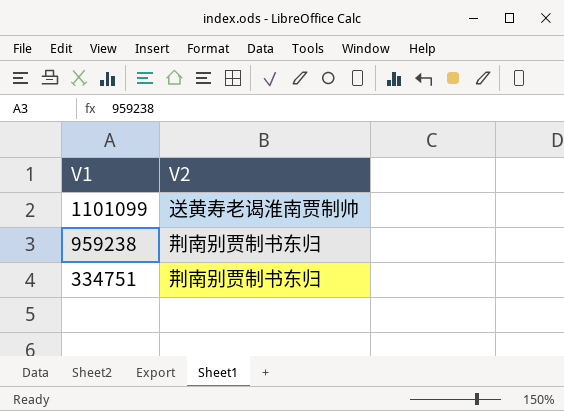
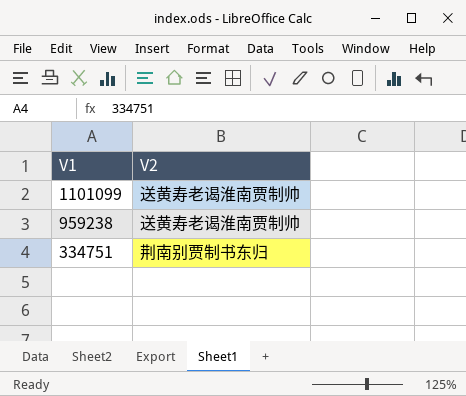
959238 | V2: 荆南别贾制书东归 -> 送黄寿老谒淮南贾制帅

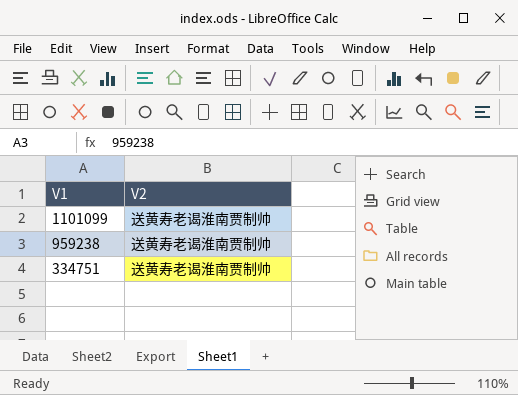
334751 | V2: 荆南别贾制书东归 -> 送黄寿老谒淮南贾制帅

